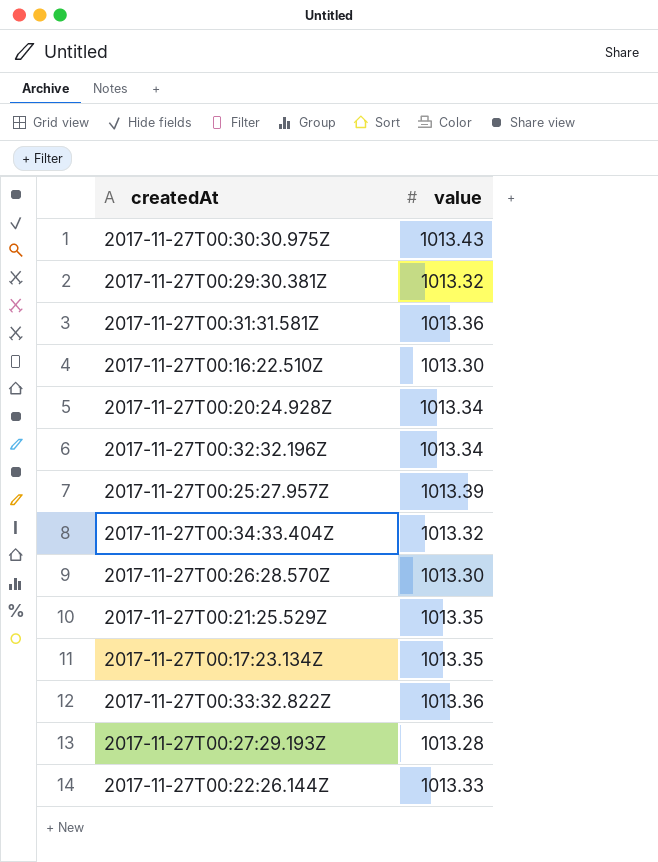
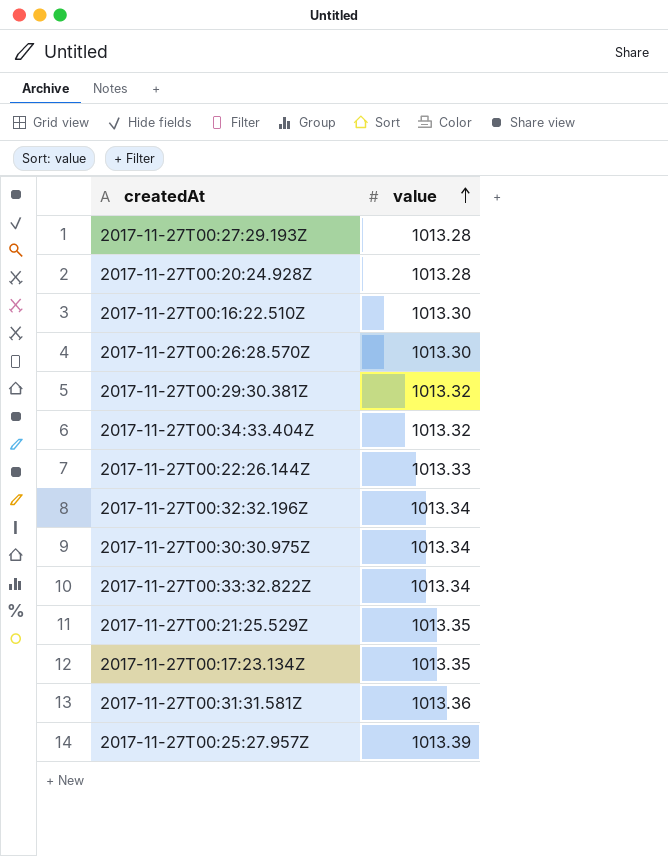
row order: none -> value ascending
2017-11-27T00:20:24.928Z | value: 1013.34 -> 1013.28
2017-11-27T00:30:30.975Z | value: 1013.43 -> 1013.34
2017-11-27T00:33:32.822Z | value: 1013.36 -> 1013.34

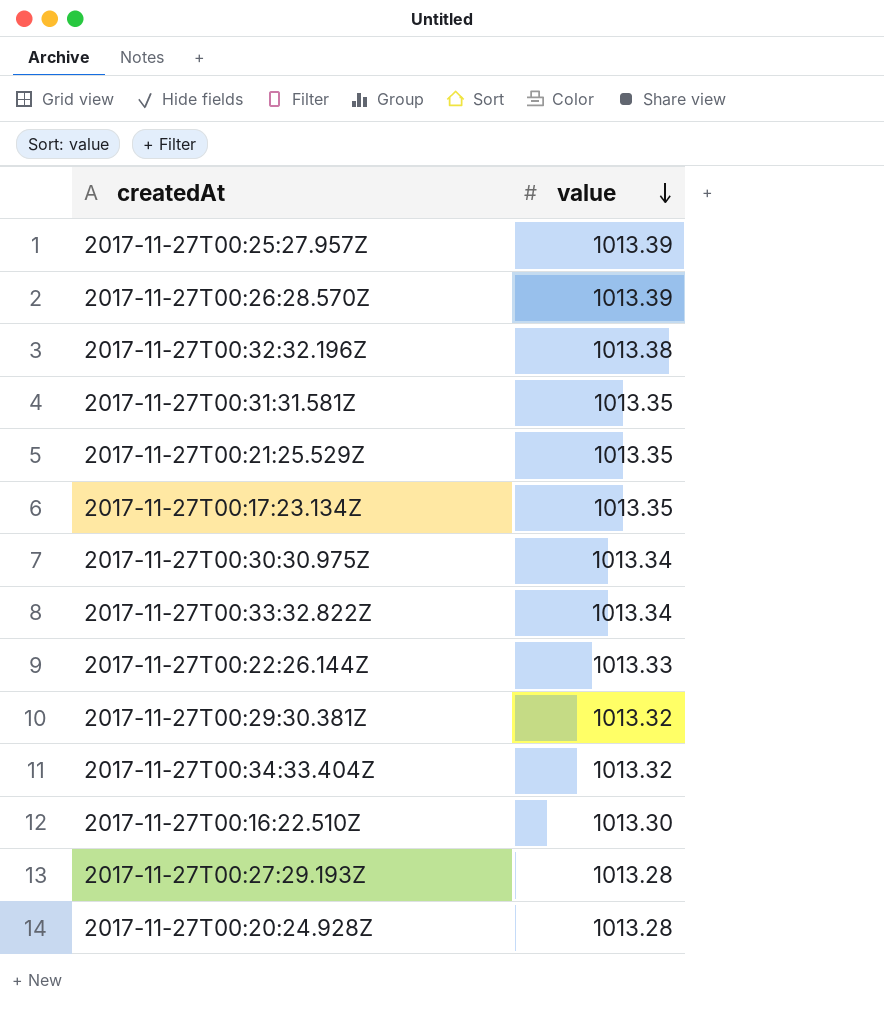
row order: value ascending -> value descending
2017-11-27T00:26:28.570Z | value: 1013.30 -> 1013.39
2017-11-27T00:32:32.196Z | value: 1013.34 -> 1013.38
2017-11-27T00:31:31.581Z | value: 1013.36 -> 1013.35

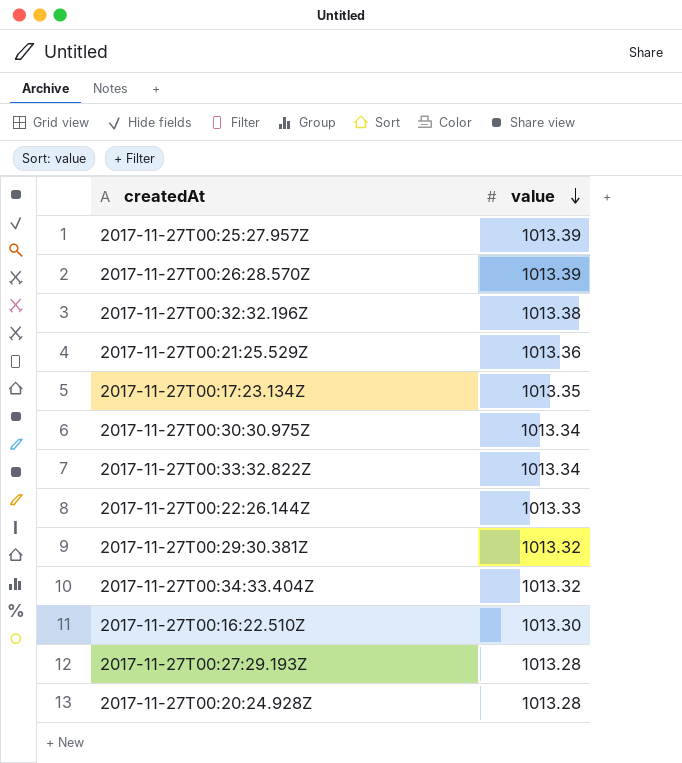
row 2017-11-27T00:31:31.581Z: 1013.35 -> none
2017-11-27T00:21:25.529Z | value: 1013.35 -> 1013.36

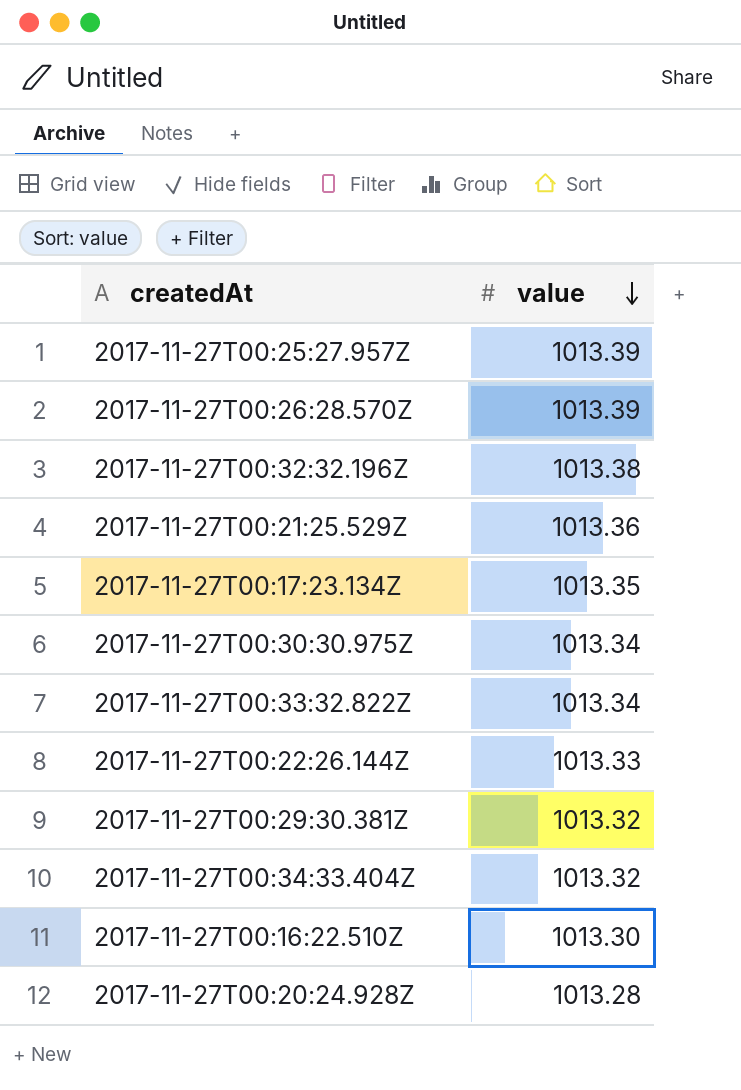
row 2017-11-27T00:27:29.193Z: 1013.28 -> none

